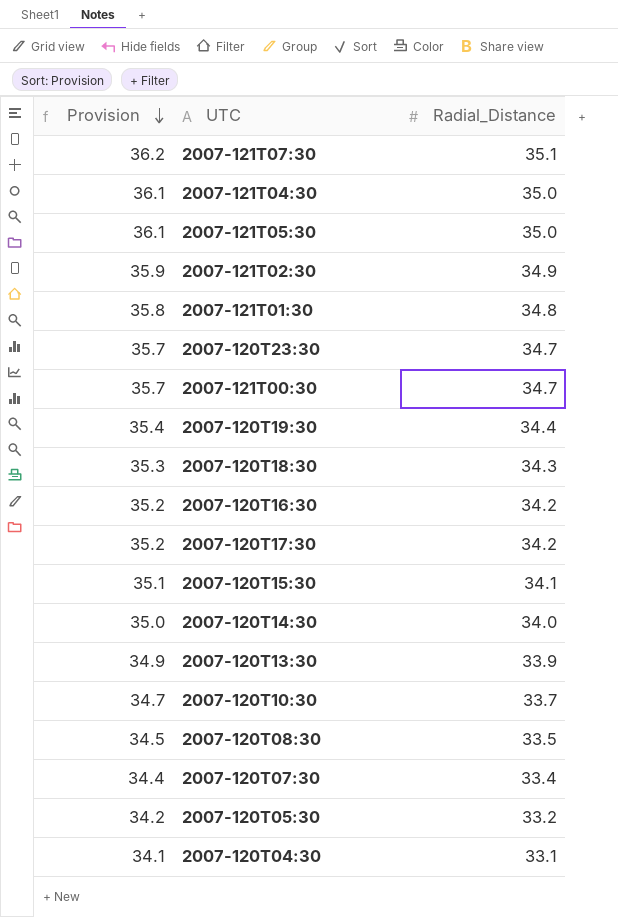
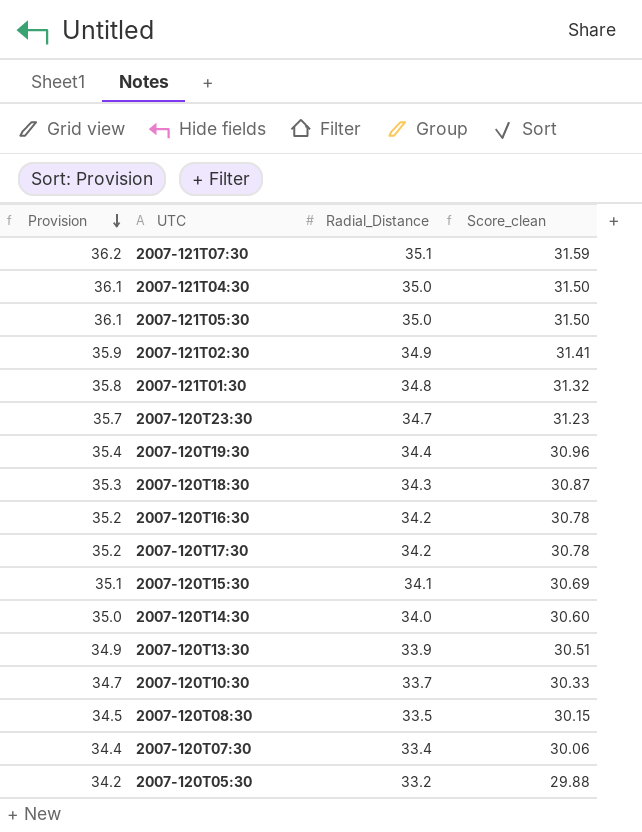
column Score_clean | formula: none -> [Radial_Distance] * 0.9
row 2007-121T00:30: 35.7 | 34.7 -> none
row 2007-120T04:30: 34.1 | 33.1 -> none

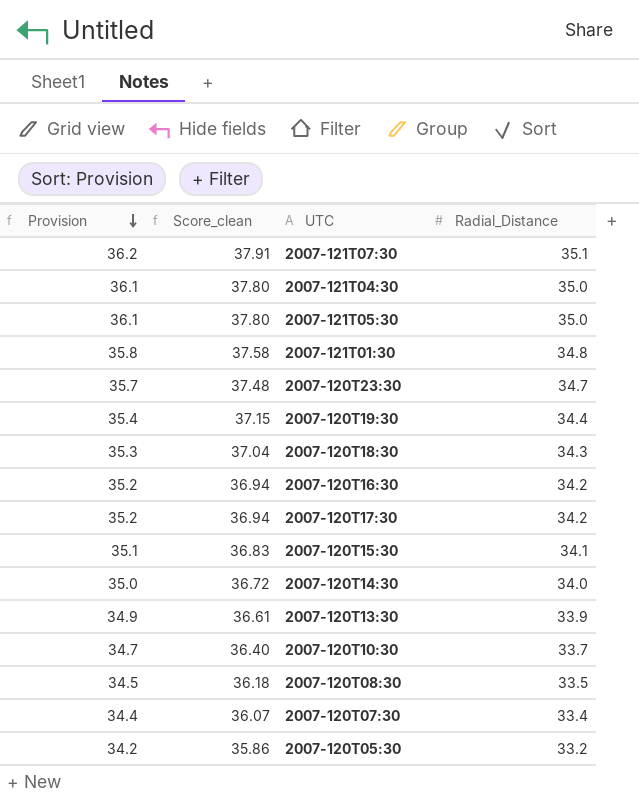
column Score_clean | formula: [Radial_Distance] * 0.9 -> [Radial_Distance] * 1.08
column Score_clean | position: 4 -> 2
row 2007-121T02:30: 35.9 | 34.9 | 31.41 -> none

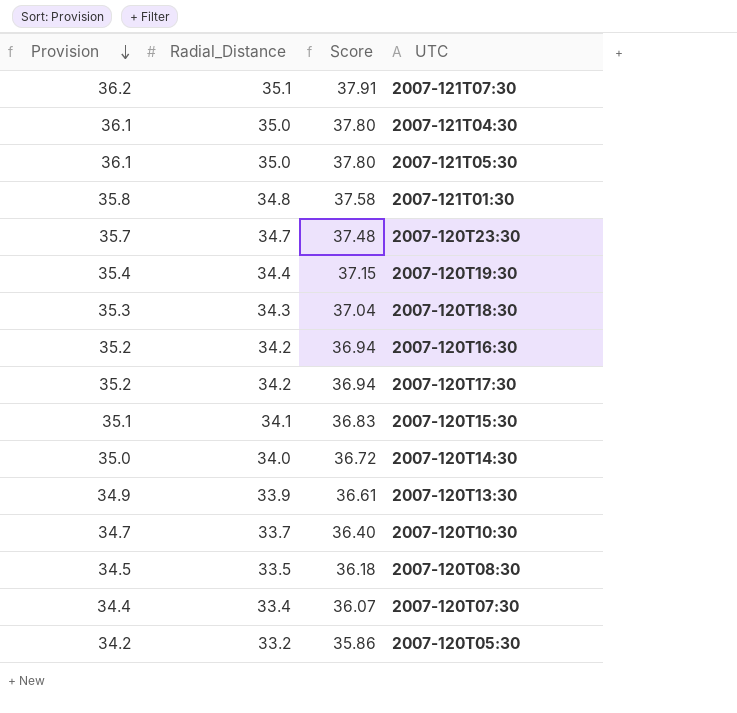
column Radial_Distance | position: 4 -> 2
column name: Score_clean -> Score

